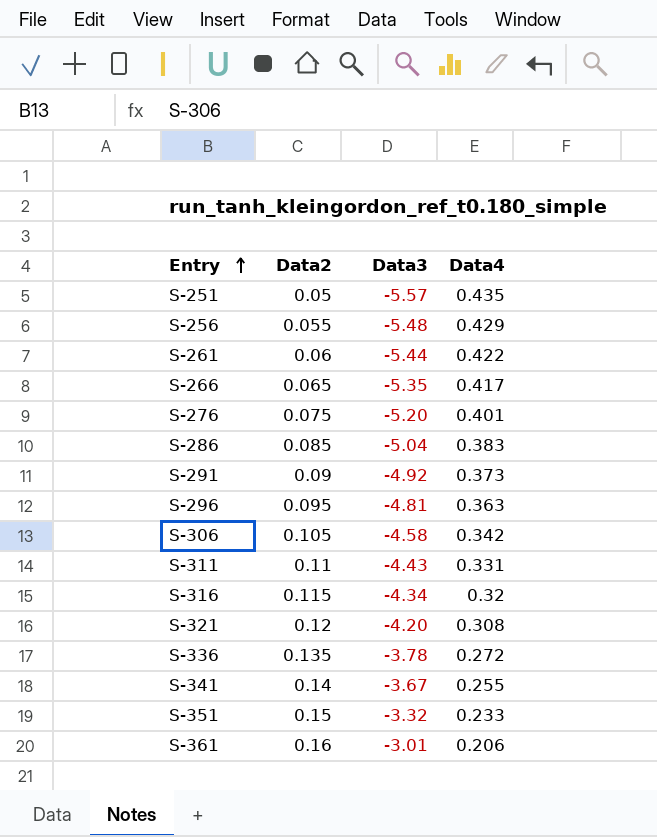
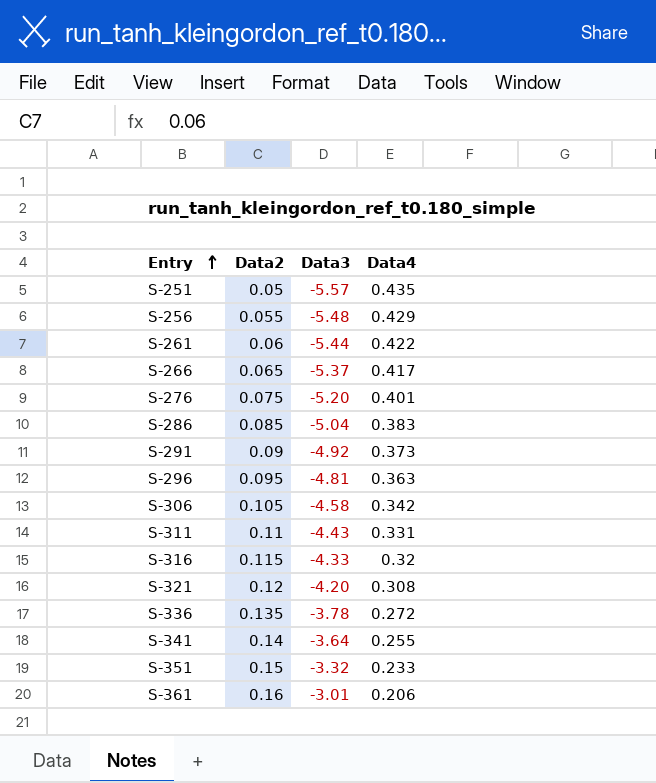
S-266 | Data3: -5.35 -> -5.37
S-316 | Data3: -4.34 -> -4.33
S-341 | Data3: -3.67 -> -3.64

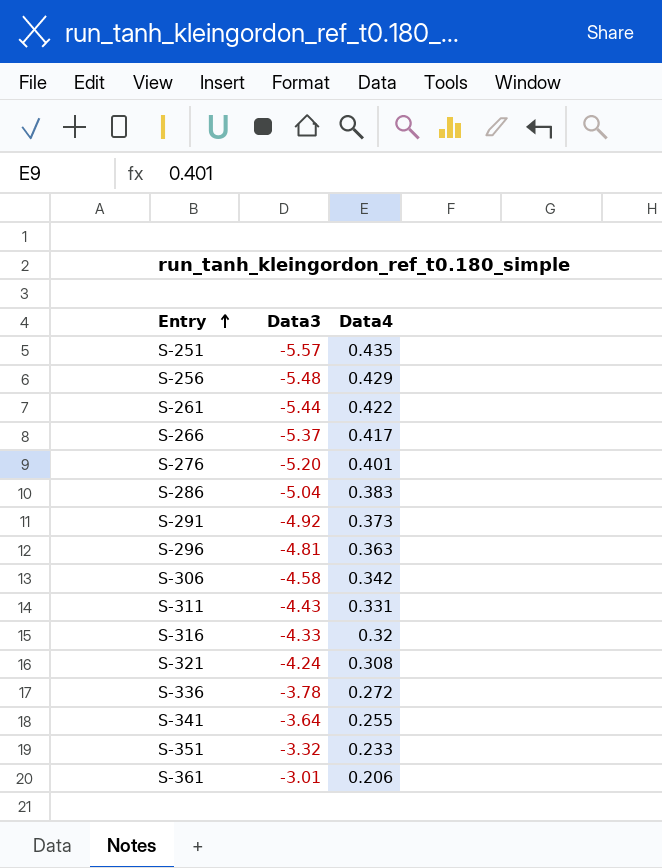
column Data2 | position: 2 -> none
S-321 | Data3: -4.20 -> -4.24

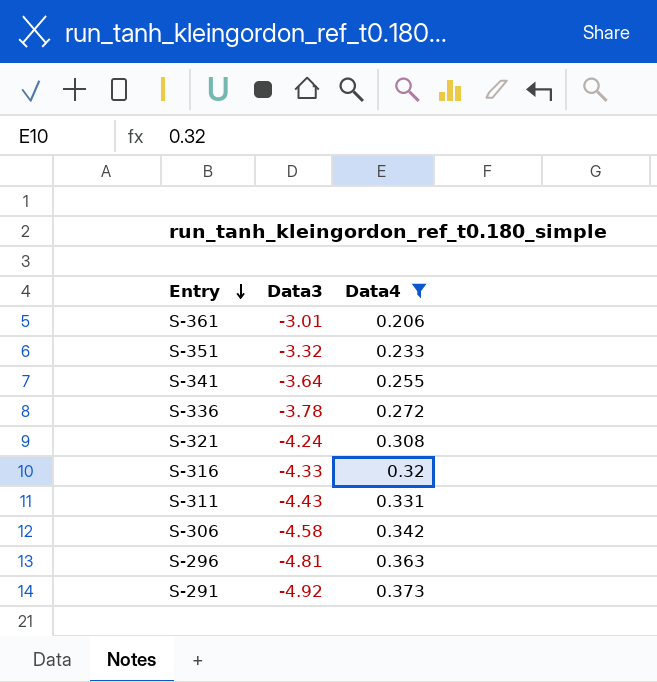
filter: none -> Data4 <= 0.373
row order: Entry ascending -> Entry descending

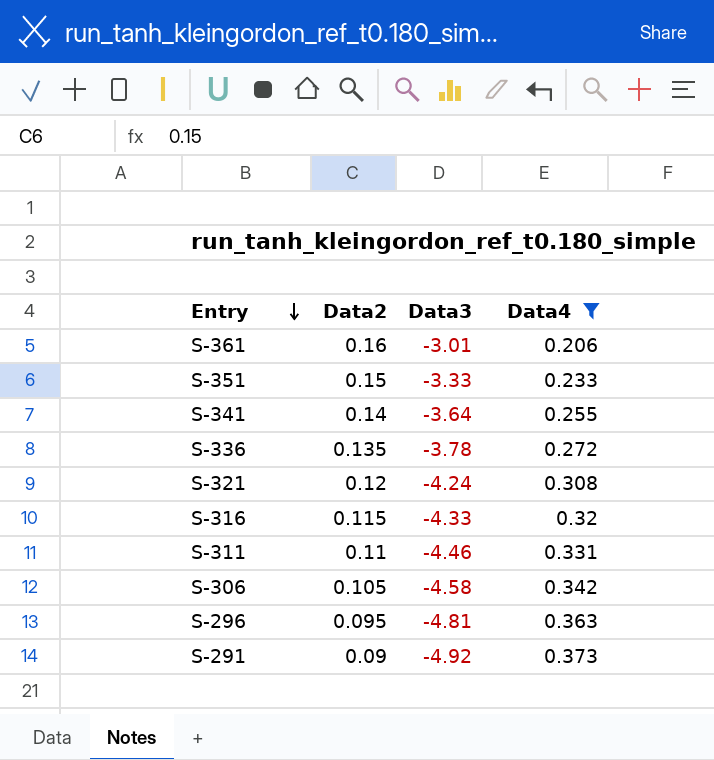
column Data2 | position: none -> 2
S-351 | Data3: -3.32 -> -3.33
S-311 | Data3: -4.43 -> -4.46

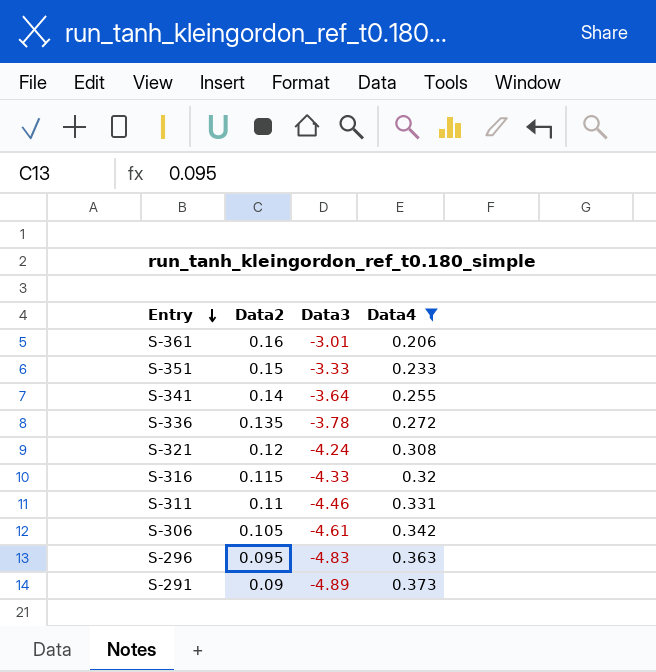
S-306 | Data3: -4.58 -> -4.61
S-296 | Data3: -4.81 -> -4.83
S-291 | Data3: -4.92 -> -4.89

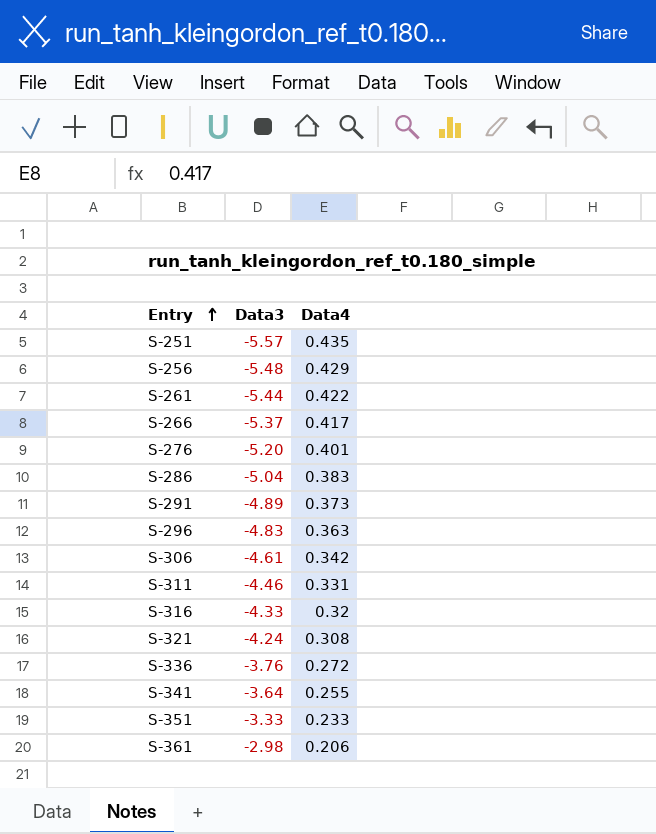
filter: Data4 <= 0.373 -> none
row order: Entry descending -> Entry ascending
column Data2 | position: 2 -> none
S-336 | Data3: -3.78 -> -3.76
S-361 | Data3: -3.01 -> -2.98

